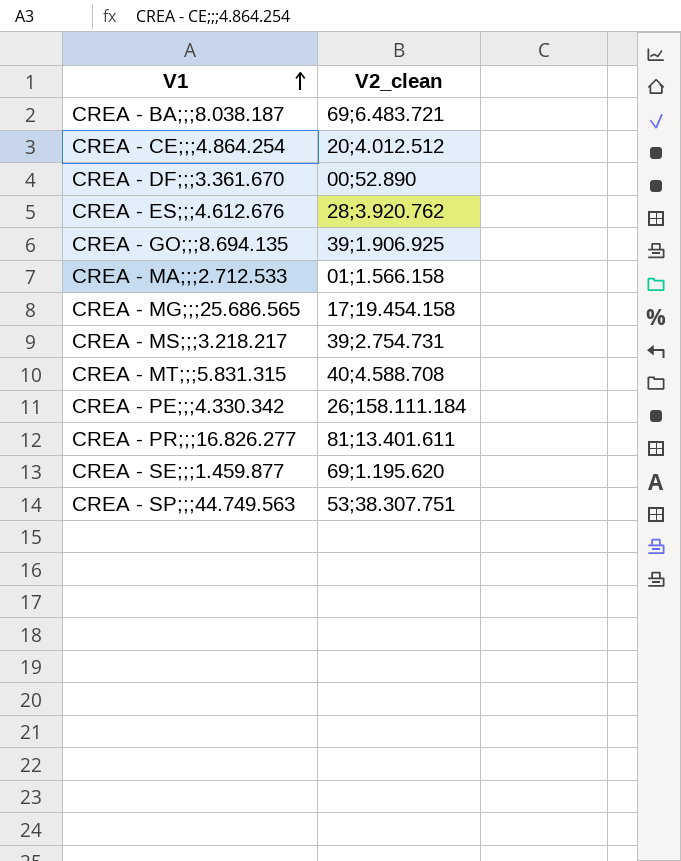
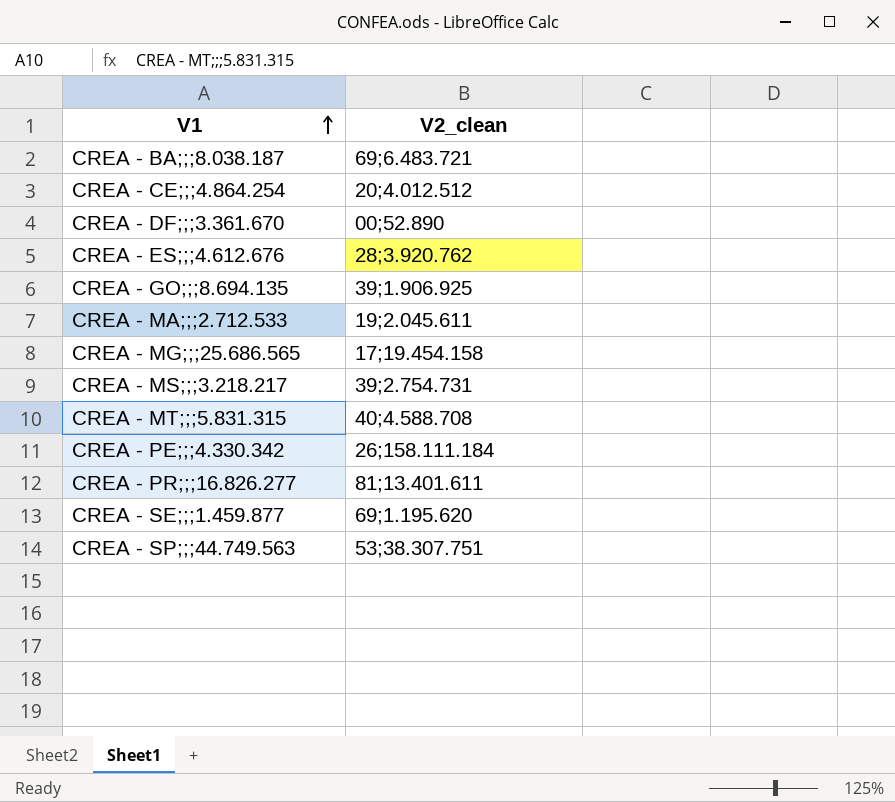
CREA - MA;;;2.712.533 | V2_clean: 01;1.566.158 -> 19;2.045.611

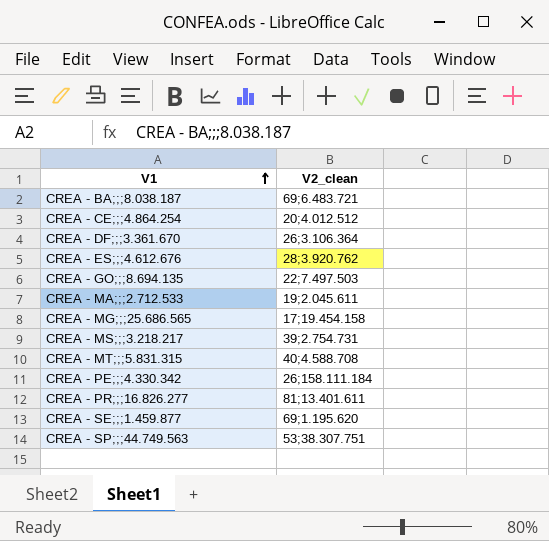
CREA - DF;;;3.361.670 | V2_clean: 00;52.890 -> 26;3.106.364
CREA - GO;;;8.694.135 | V2_clean: 39;1.906.925 -> 22;7.497.503

